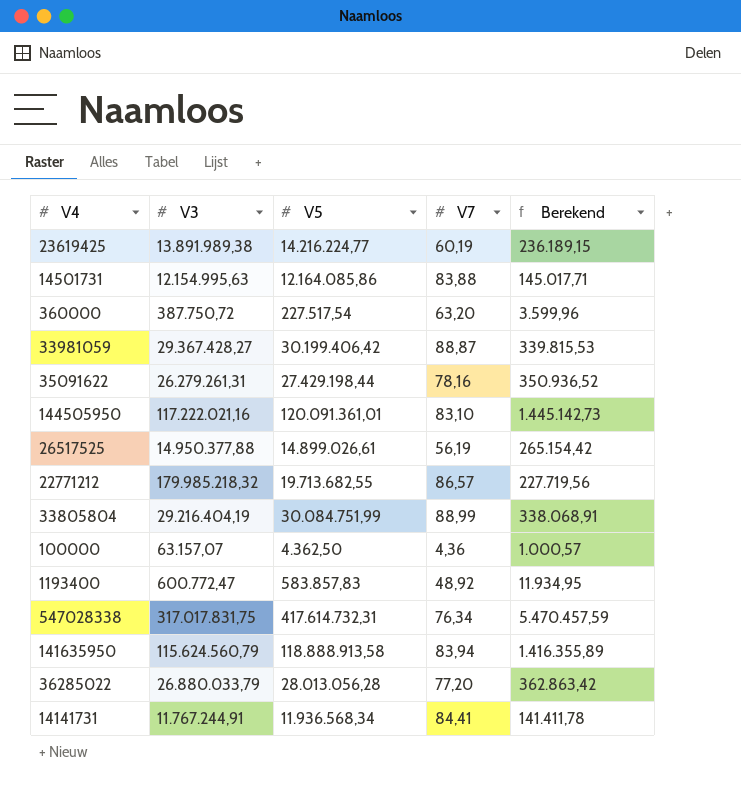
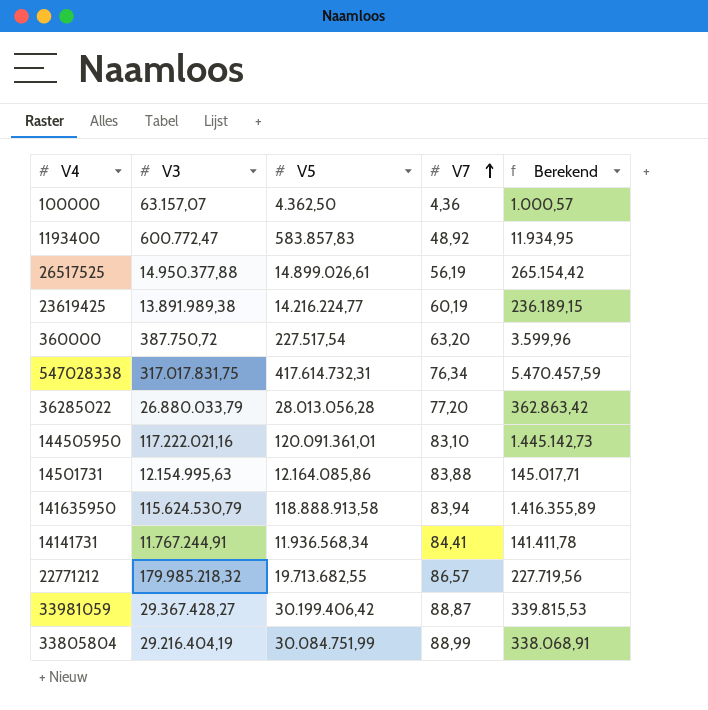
row order: none -> V7 ascending
row 35091622: 26.279.261,31 | 27.429.198,44 | 78,16 | 350.936,52 -> none
141635950 | V3: 115.624.560,79 -> 115.624.530,79

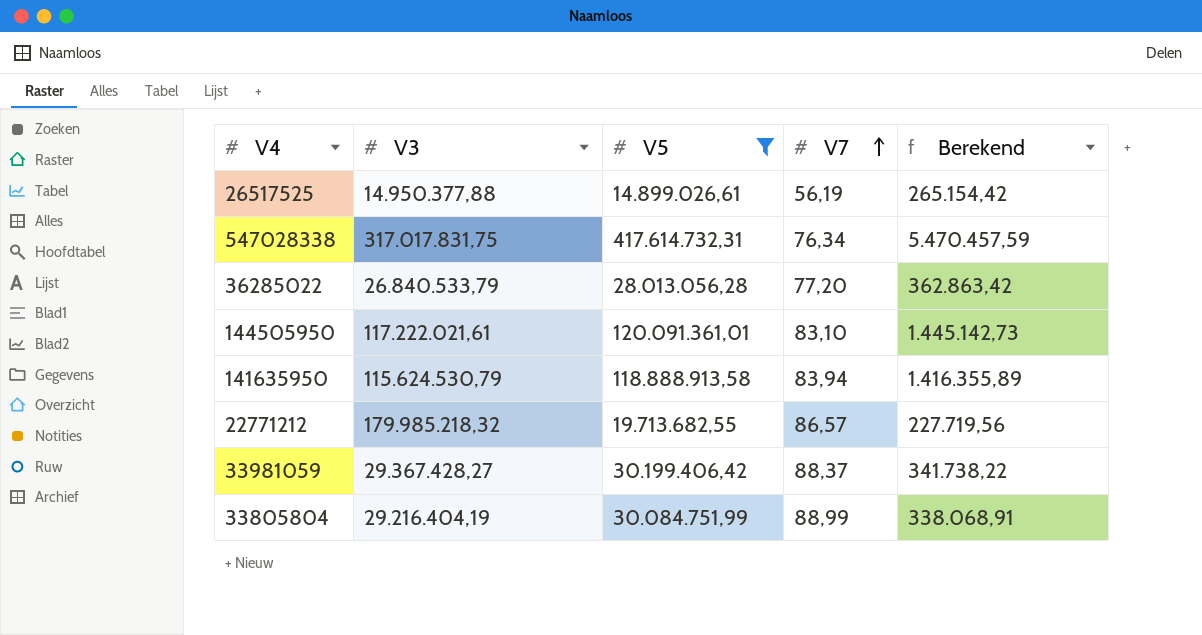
filter: none -> V5 >= 14.899.026,61
36285022 | V3: 26.880.033,79 -> 26.840.533,79
144505950 | V3: 117.222.021,16 -> 117.222.021,61
33981059 | V7: 88,87 -> 88,37
33981059 | Berekend: 339.815,53 -> 341.738,22

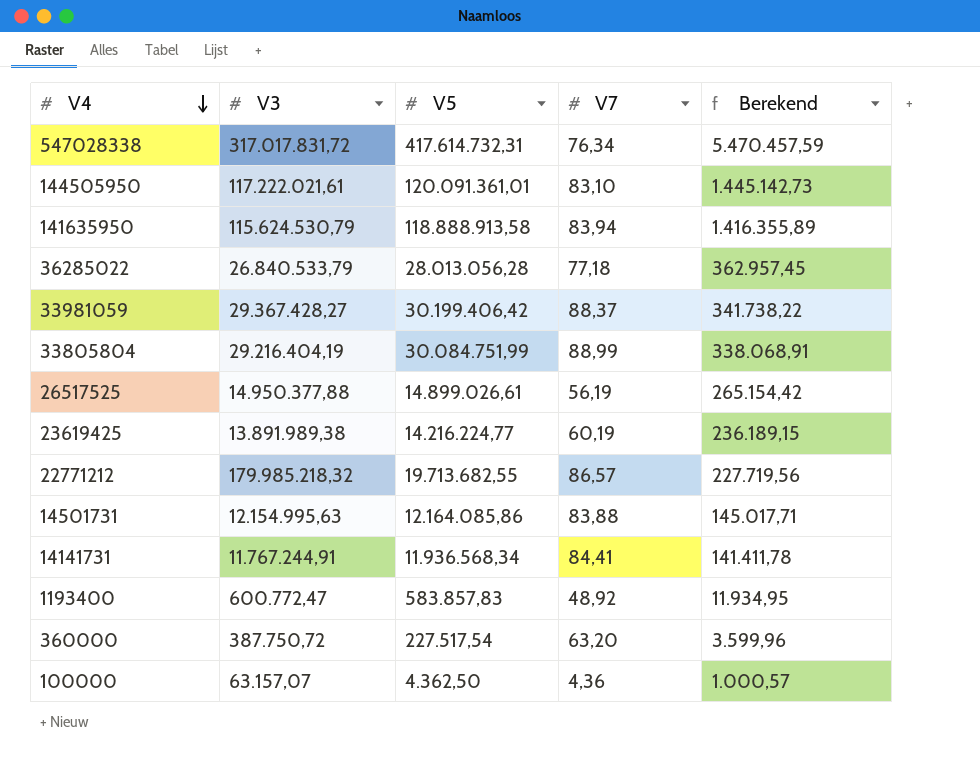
filter: V5 >= 14.899.026,61 -> none
row order: V7 ascending -> V4 descending
547028338 | V3: 317.017.831,75 -> 317.017.831,72
36285022 | V7: 77,20 -> 77,18
36285022 | Berekend: 362.863,42 -> 362.957,45

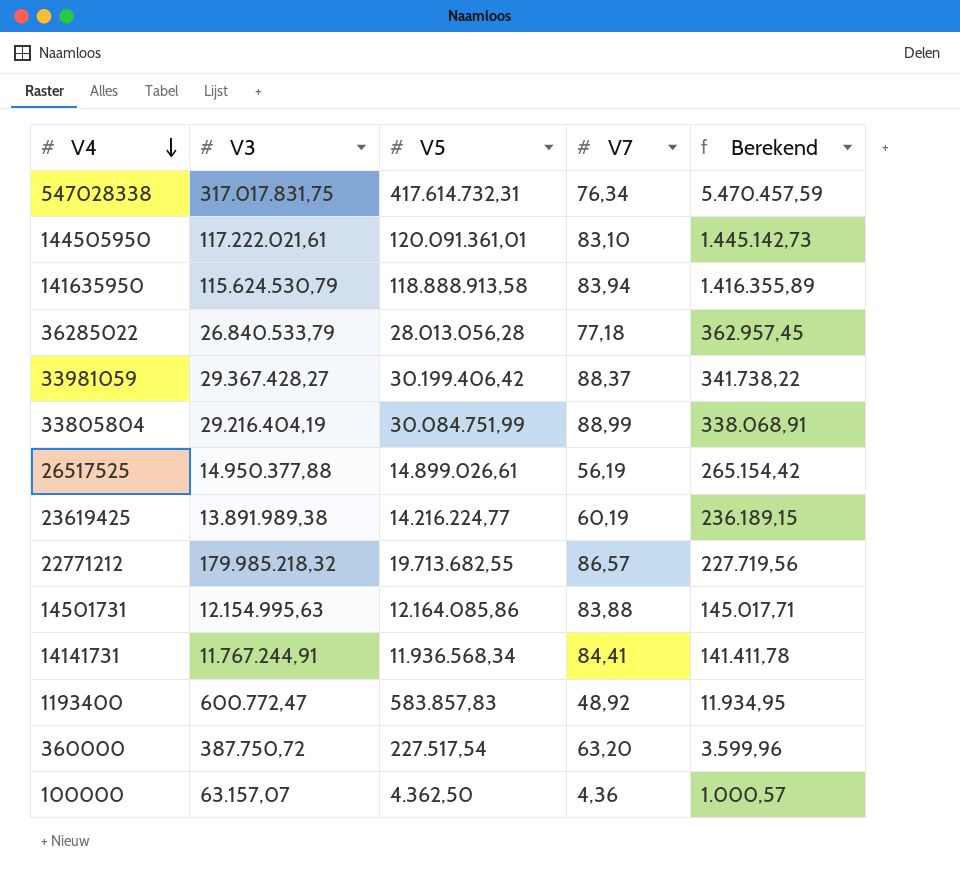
547028338 | V3: 317.017.831,72 -> 317.017.831,75

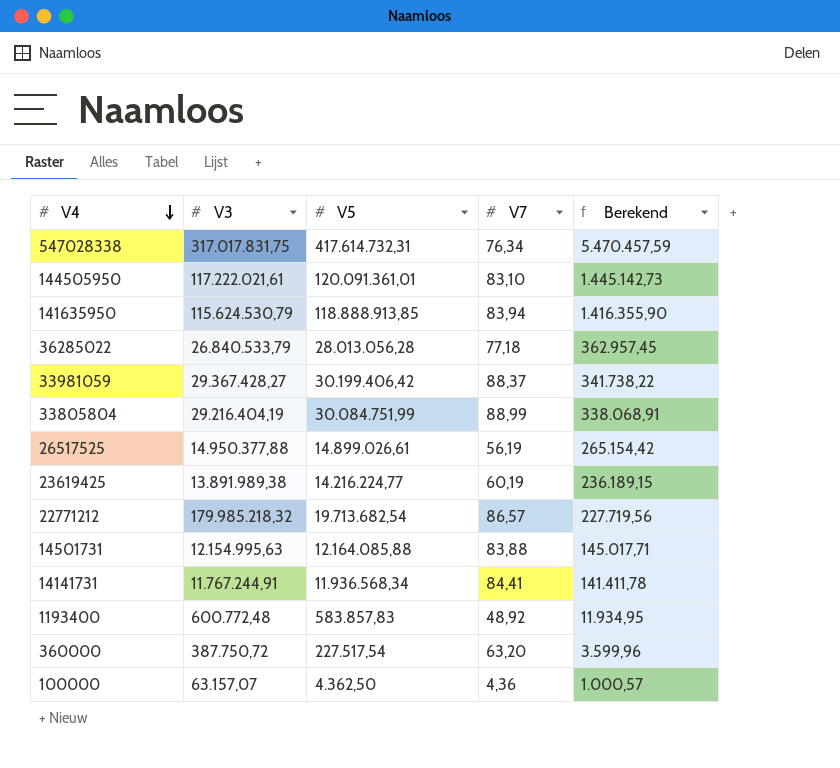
141635950 | V5: 118.888.913,58 -> 118.888.913,85
141635950 | Berekend: 1.416.355,89 -> 1.416.355,90
22771212 | V5: 19.713.682,55 -> 19.713.682,54
14501731 | V5: 12.164.085,86 -> 12.164.085,88
1193400 | V3: 600.772,47 -> 600.772,48

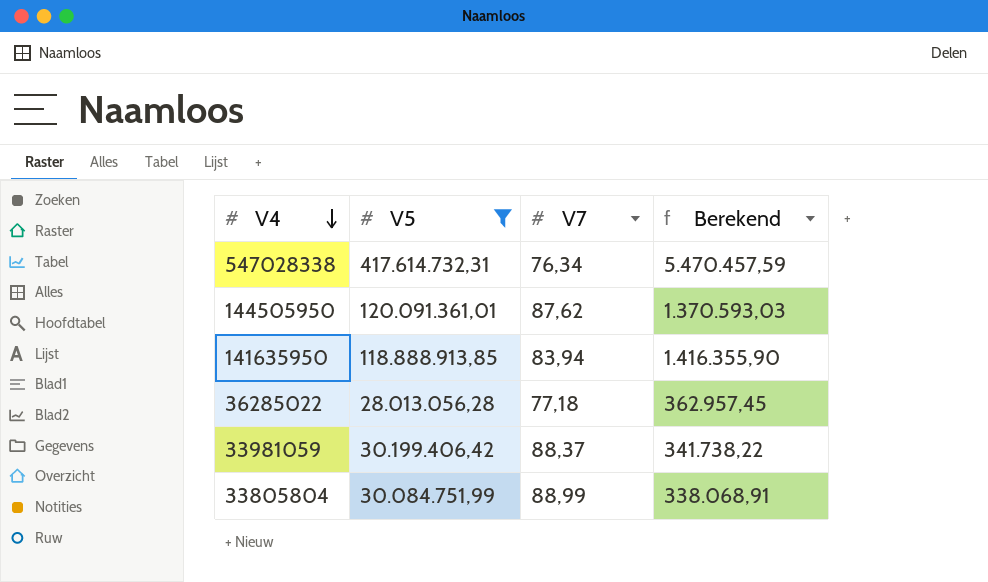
filter: none -> V5 >= 28.013.056,28
column V3 | position: 2 -> none
144505950 | V7: 83,10 -> 87,62
144505950 | Berekend: 1.445.142,73 -> 1.370.593,03

